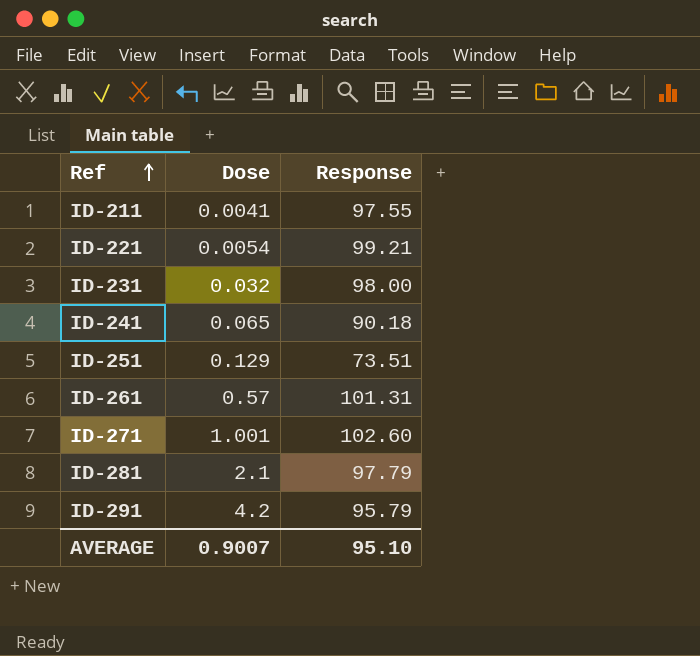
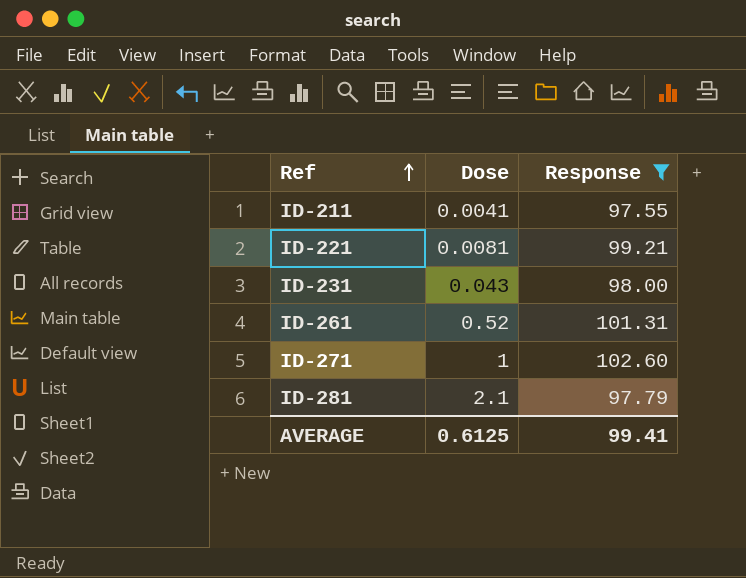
filter: none -> Response >= 97.55
ID-221 | Dose: 0.0054 -> 0.0081
ID-231 | Dose: 0.032 -> 0.043
ID-261 | Dose: 0.57 -> 0.52
ID-271 | Dose: 1.001 -> 1
AVERAGE | Dose: 0.9007 -> 0.6125
AVERAGE | Response: 95.10 -> 99.41

